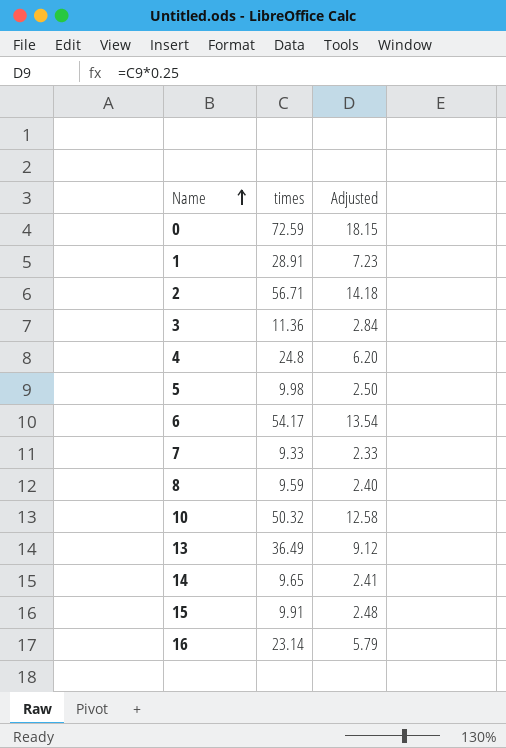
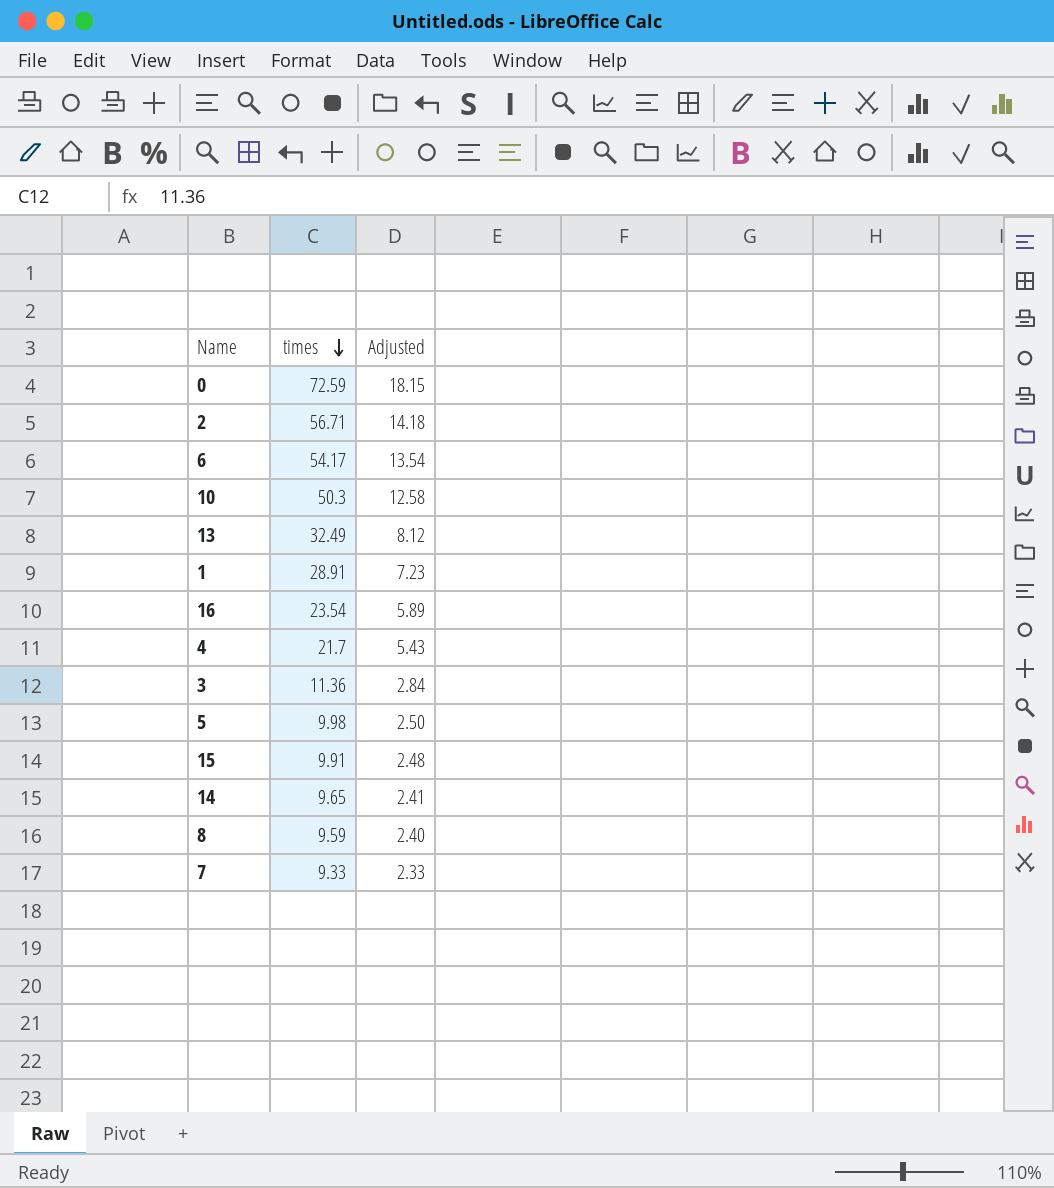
row order: Name ascending -> times descending
10 | times: 50.32 -> 50.3
13 | times: 36.49 -> 32.49
13 | Adjusted: 9.12 -> 8.12
16 | times: 23.14 -> 23.54
16 | Adjusted: 5.79 -> 5.89
4 | times: 24.8 -> 21.7
4 | Adjusted: 6.20 -> 5.43

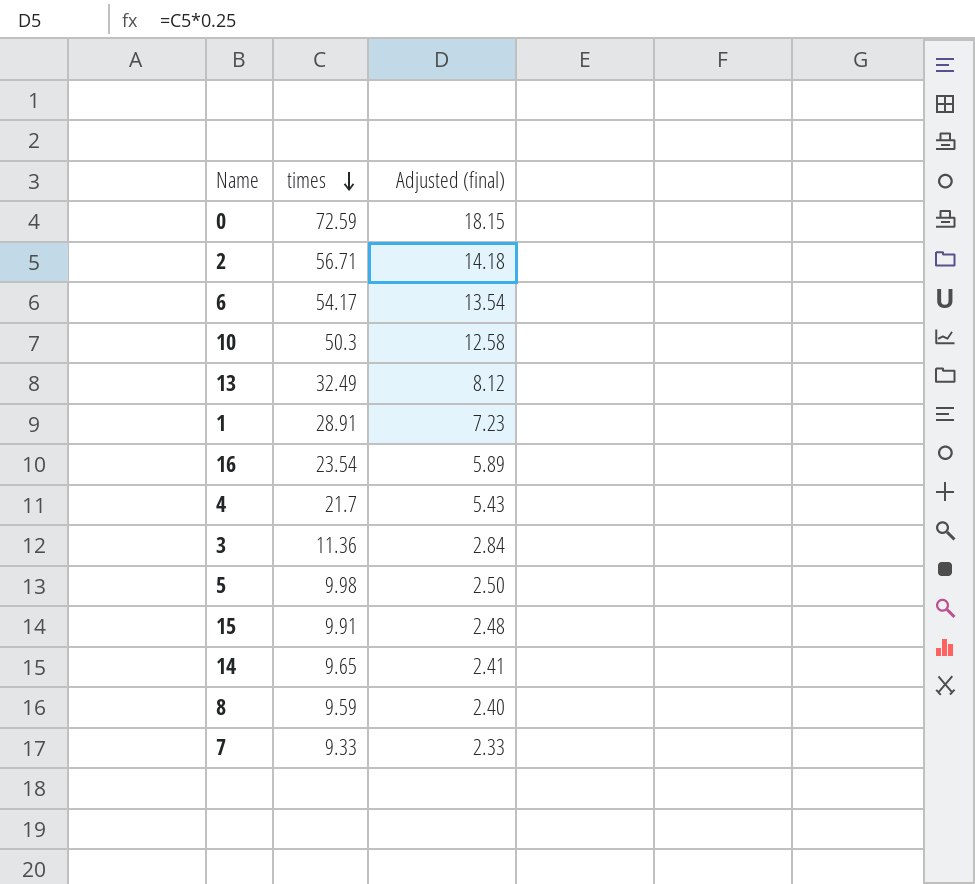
column name: Adjusted -> Adjusted (final)

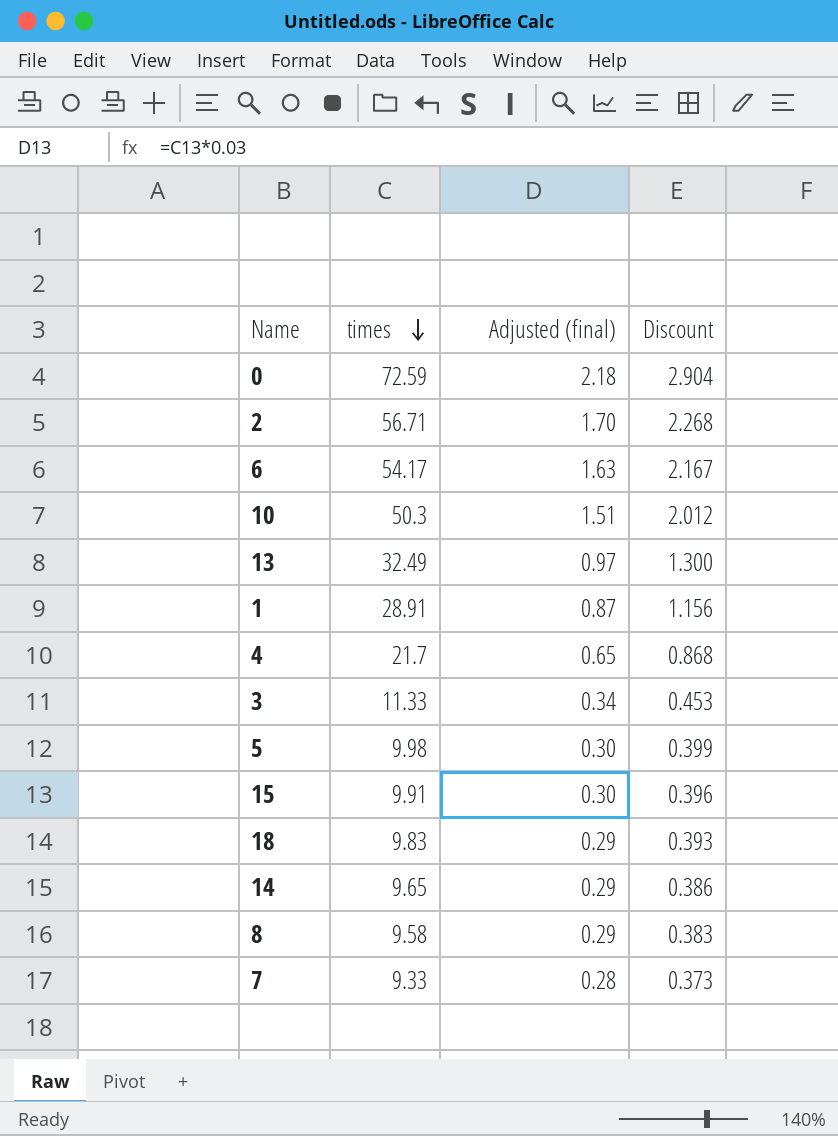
column Adjusted (final) | formula: [times] * 0.25 -> [times] * 0.03
column Discount | formula: none -> [times] * 0.04
row 16: 23.54 | 5.89 -> none
3 | times: 11.36 -> 11.33
row 18: none -> 9.83 | 0.29 | 0.393
8 | times: 9.59 -> 9.58

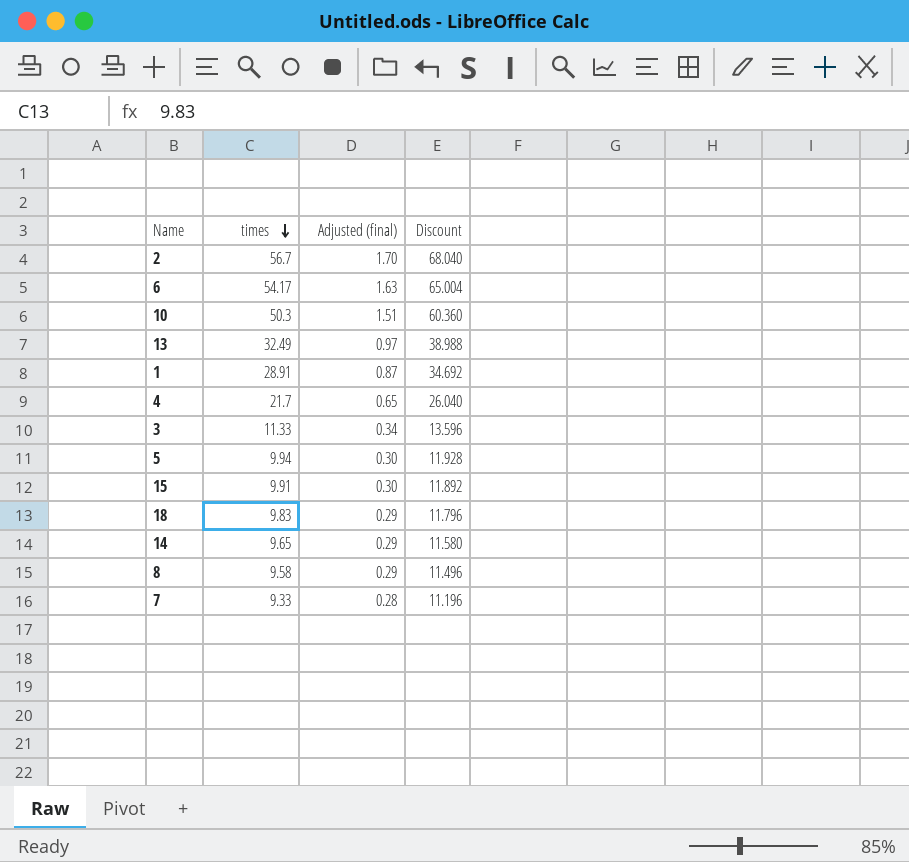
column Discount | formula: [times] * 0.04 -> [times] * 1.2
row 0: 72.59 | 2.18 | 2.904 -> none
2 | times: 56.71 -> 56.7
5 | times: 9.98 -> 9.94

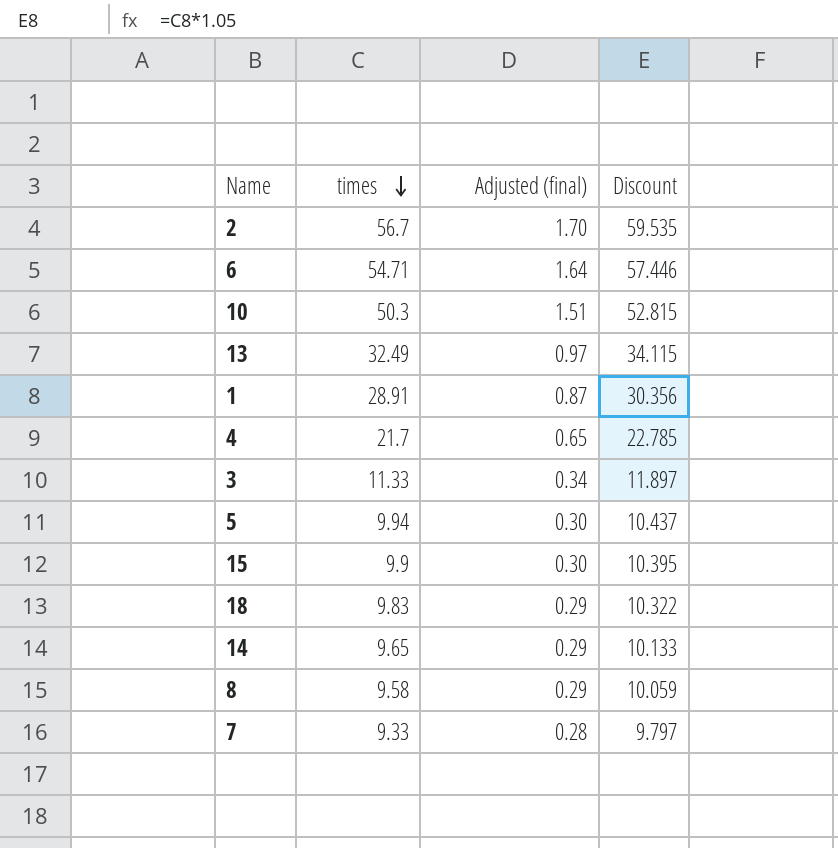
column Discount | formula: [times] * 1.2 -> [times] * 1.05
6 | times: 54.17 -> 54.71
6 | Adjusted (final): 1.63 -> 1.64
15 | times: 9.91 -> 9.9

